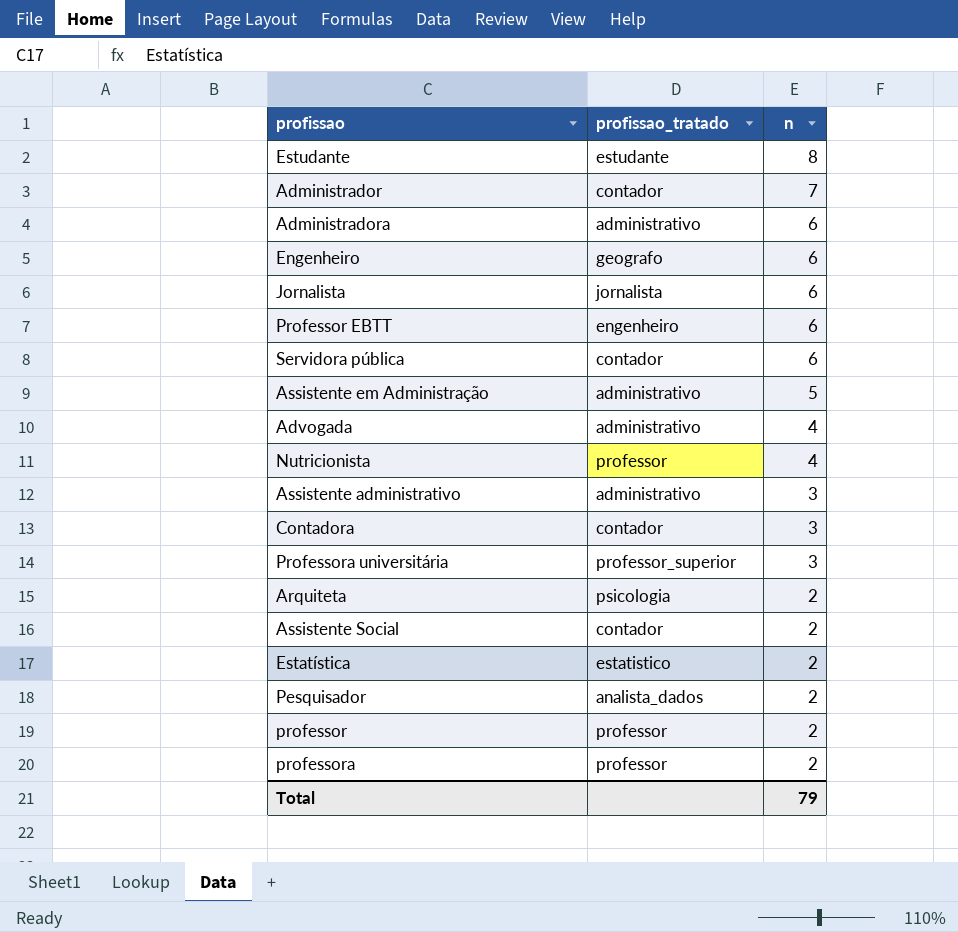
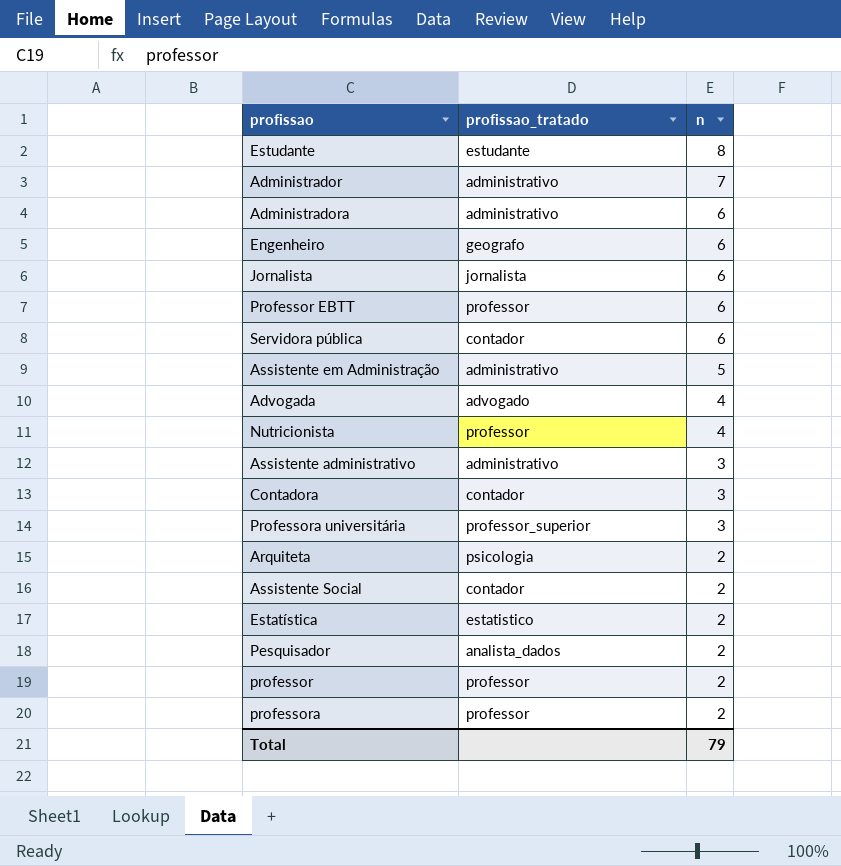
Administrador | profissao_tratado: contador -> administrativo
Professor EBTT | profissao_tratado: engenheiro -> professor
Advogada | profissao_tratado: administrativo -> advogado

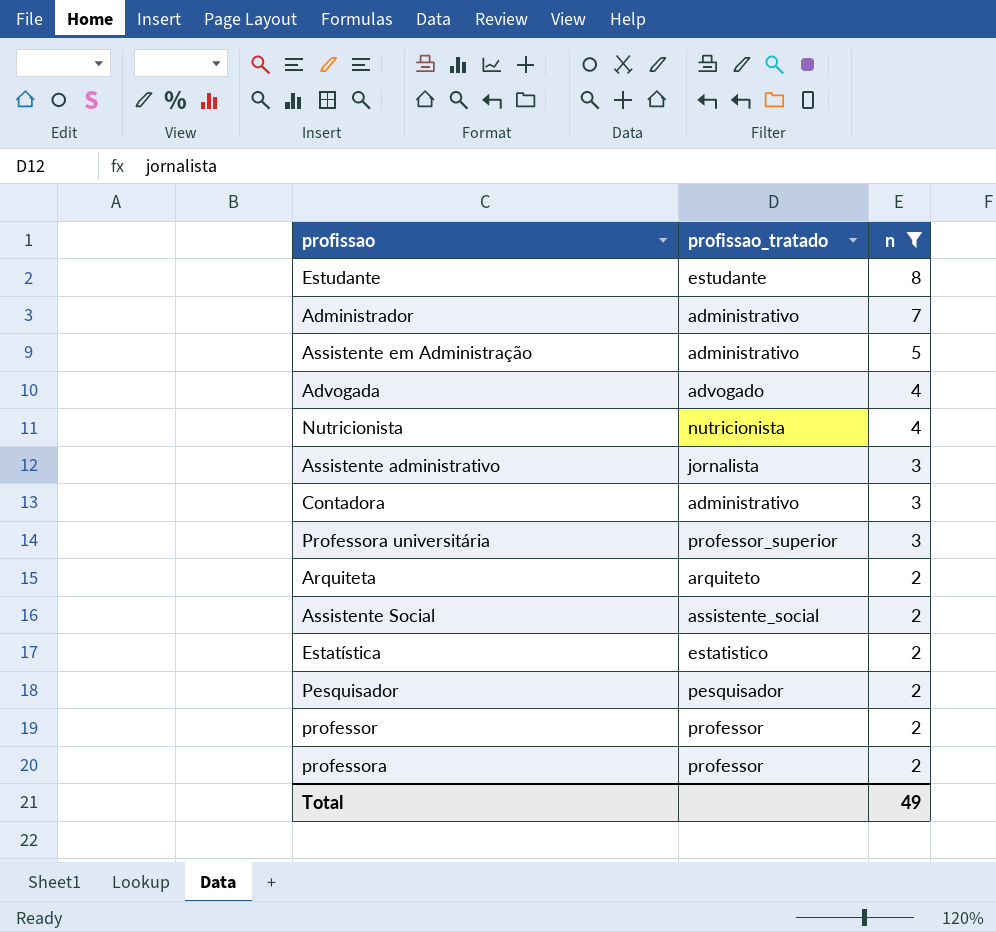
filter: none -> n != 6
Nutricionista | profissao_tratado: professor -> nutricionista
Assistente administrativo | profissao_tratado: administrativo -> jornalista
Contadora | profissao_tratado: contador -> administrativo
Arquiteta | profissao_tratado: psicologia -> arquiteto
Assistente Social | profissao_tratado: contador -> assistente_social
Pesquisador | profissao_tratado: analista_dados -> pesquisador
Total | n: 79 -> 49

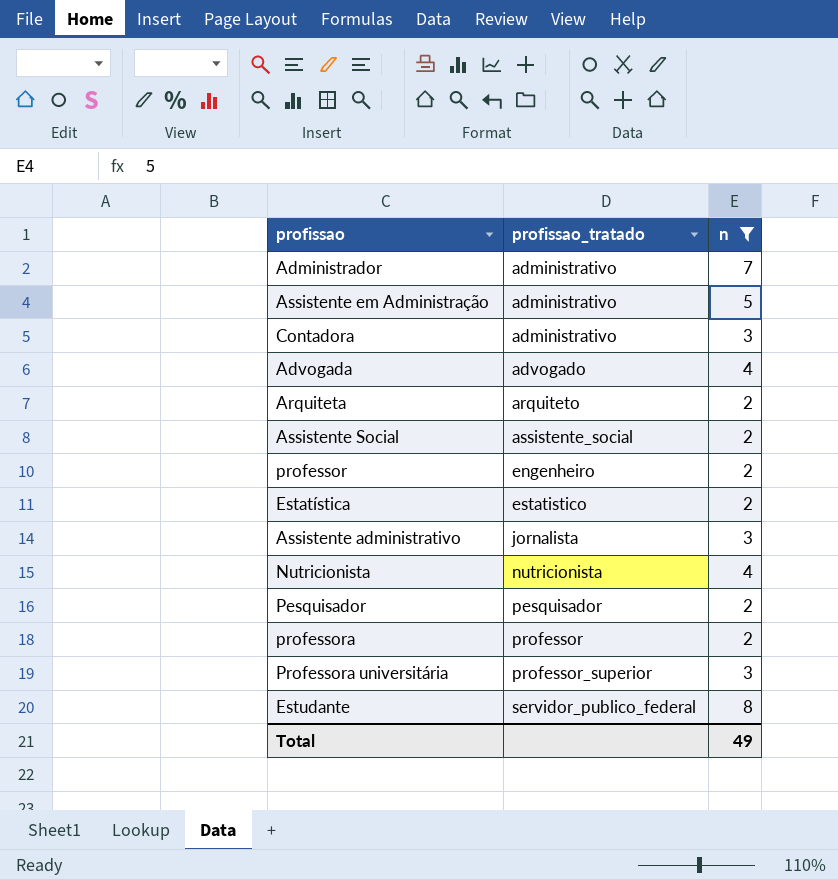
row order: n descending -> profissao_tratado ascending
professor | profissao_tratado: professor -> engenheiro
Estudante | profissao_tratado: estudante -> servidor_publico_federal

